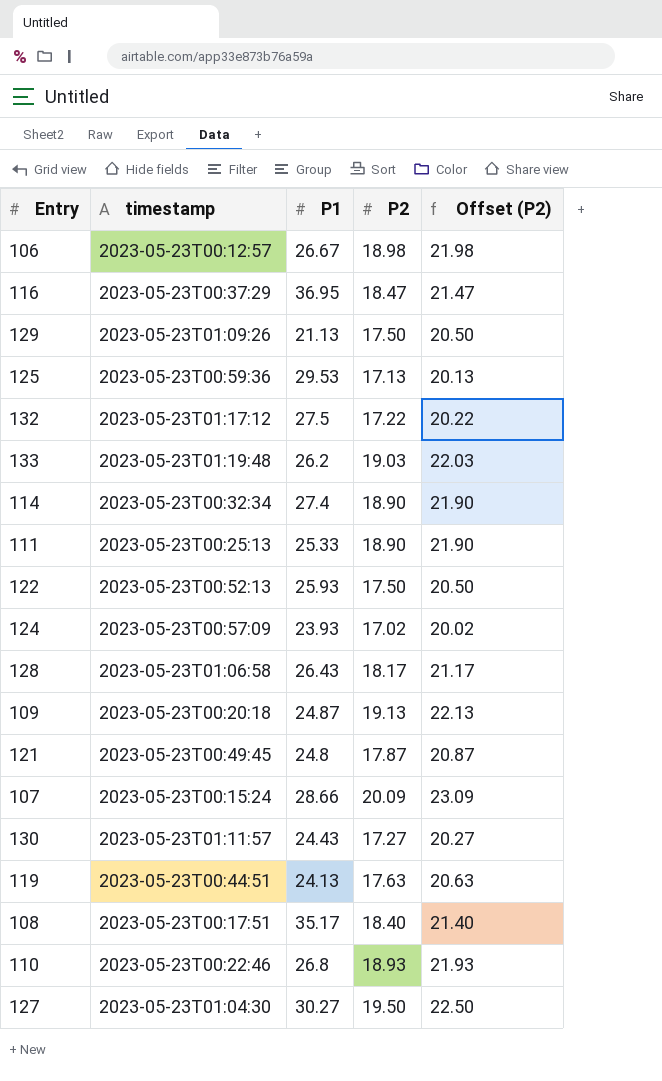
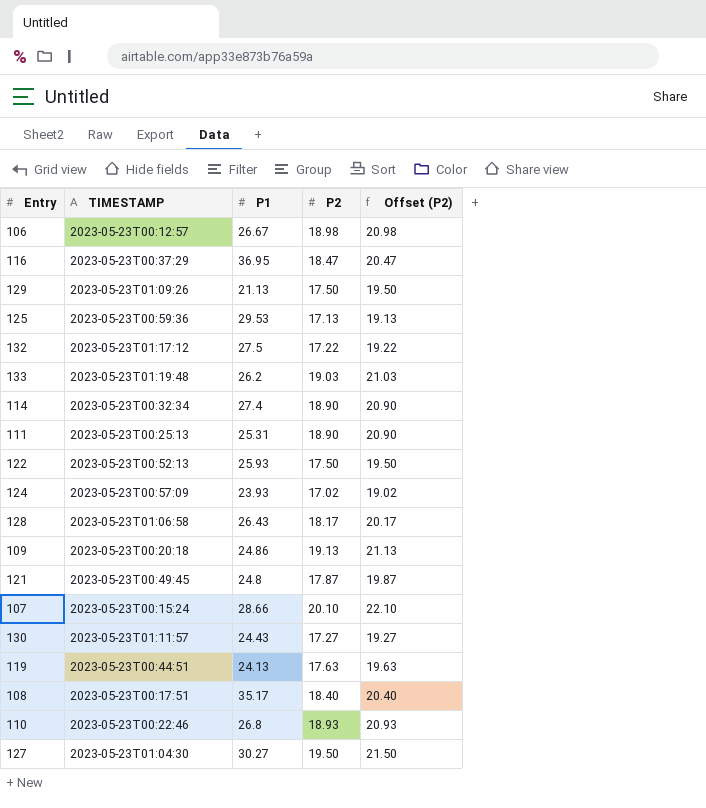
column name: timestamp -> TIMESTAMP
column Offset (P2) | formula: [P2] + 3 -> [P2] + 2
111 | P1: 25.33 -> 25.31
109 | P1: 24.87 -> 24.86
107 | P2: 20.09 -> 20.10

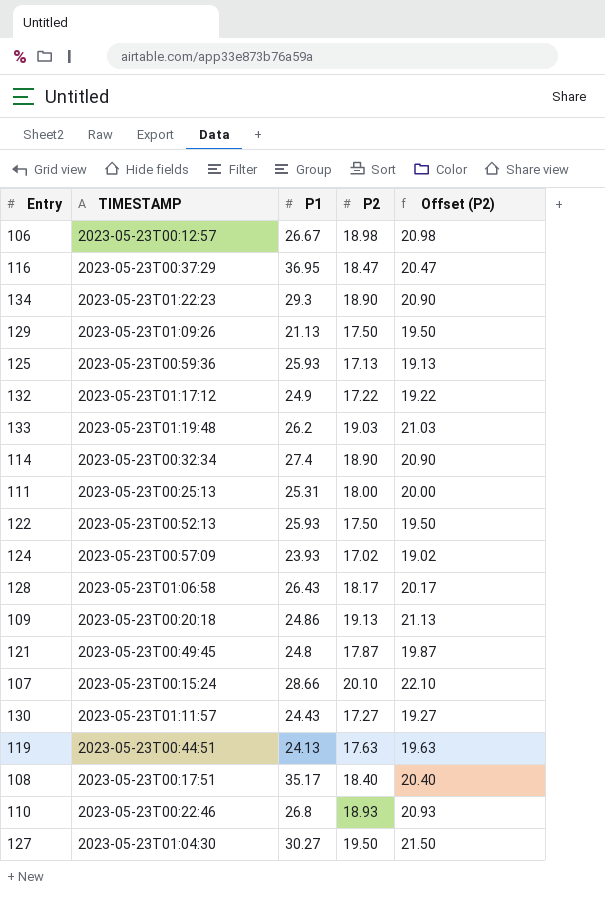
row 134: none -> 2023-05-23T01:22:23 | 29.3 | 18.90 | 20.90
125 | P1: 29.53 -> 25.93
132 | P1: 27.5 -> 24.9
111 | P2: 18.90 -> 18.00
111 | Offset (P2): 20.90 -> 20.00

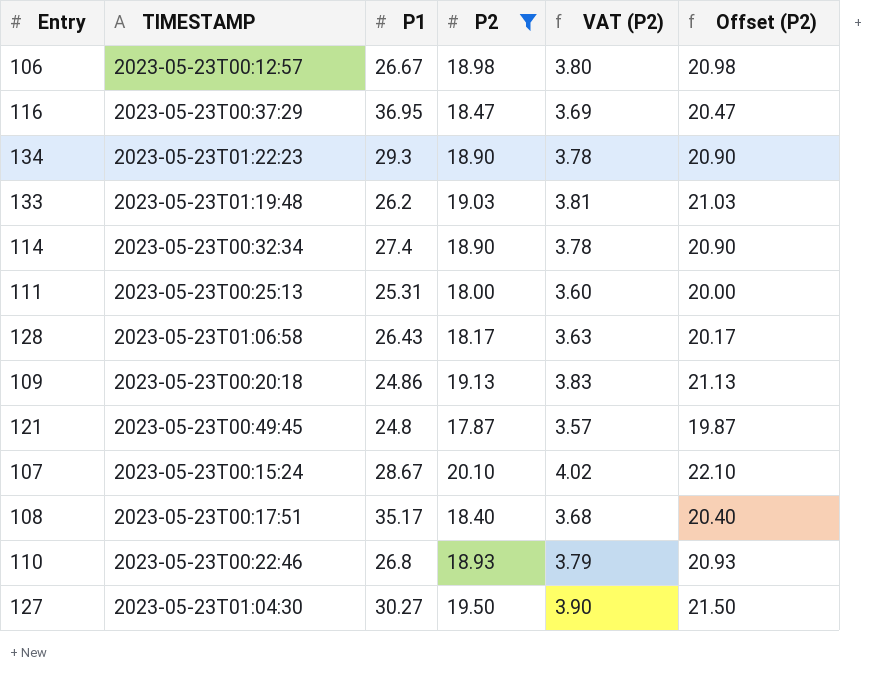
filter: none -> P2 >= 17.87
column VAT (P2) | formula: none -> [P2] * 0.2
107 | P1: 28.66 -> 28.67

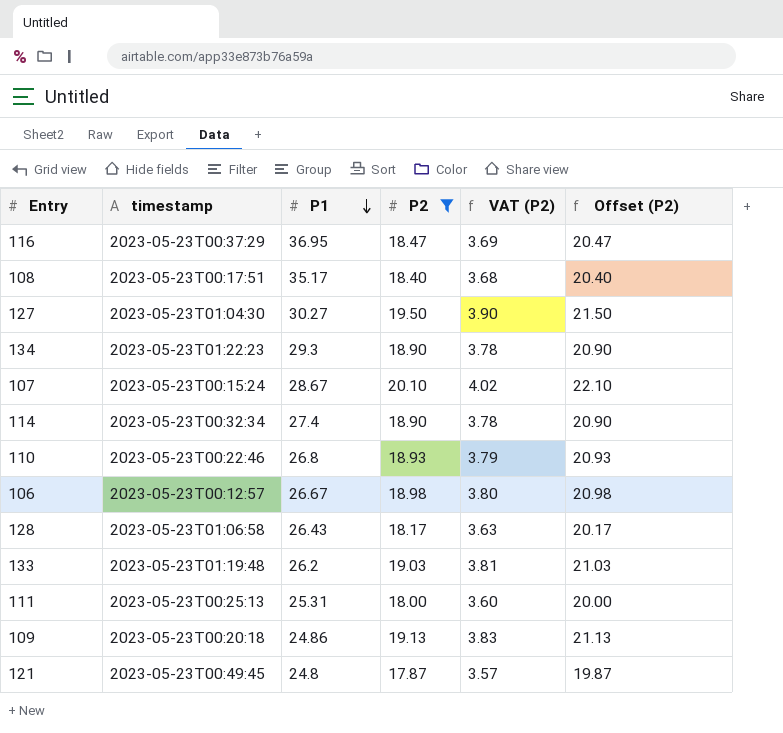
row order: none -> P1 descending
column name: TIMESTAMP -> timestamp

